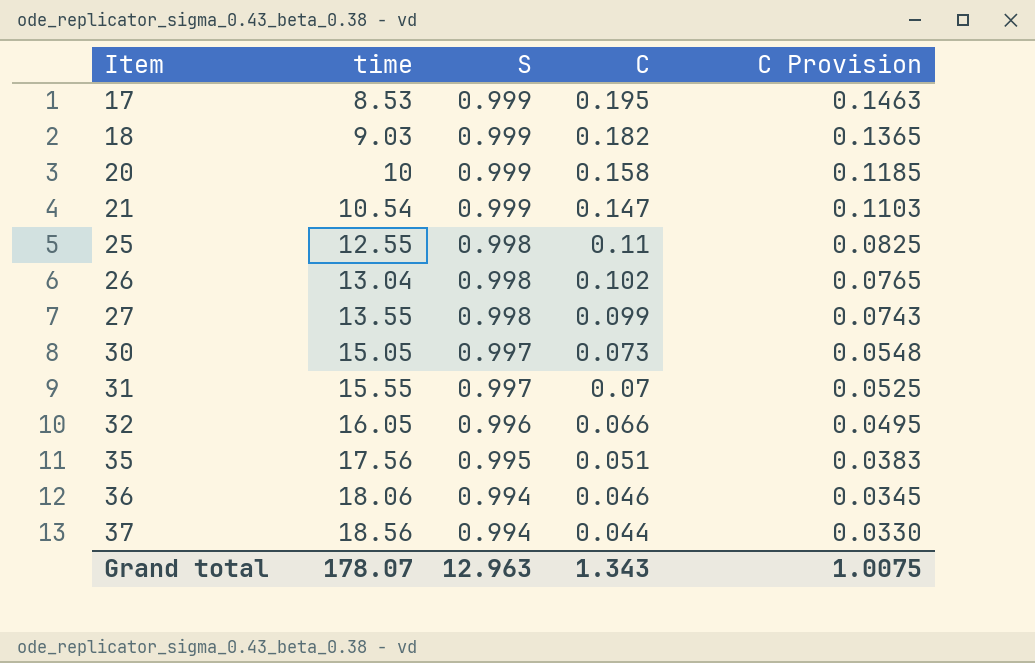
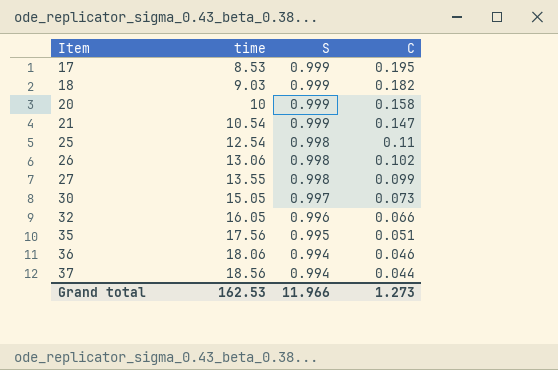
column C Provision | formula: [C] * 0.75 -> none
row 31: 15.55 | 0.997 | 0.07 | 0.0525 -> none
25 | time: 12.55 -> 12.54
26 | time: 13.04 -> 13.06
Grand total | time: 178.07 -> 162.53
Grand total | S: 12.963 -> 11.966
Grand total | C: 1.343 -> 1.273

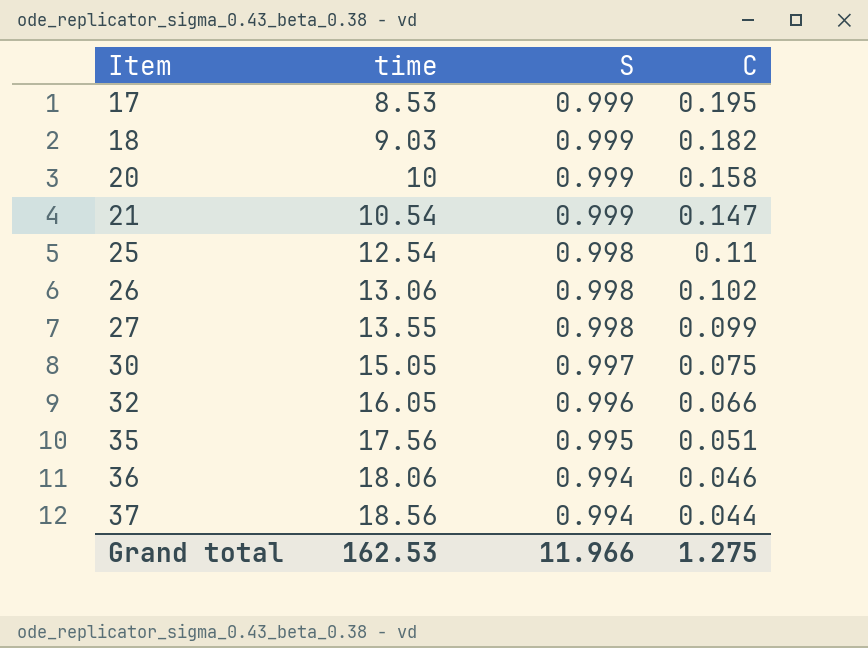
30 | C: 0.073 -> 0.075
Grand total | C: 1.273 -> 1.275

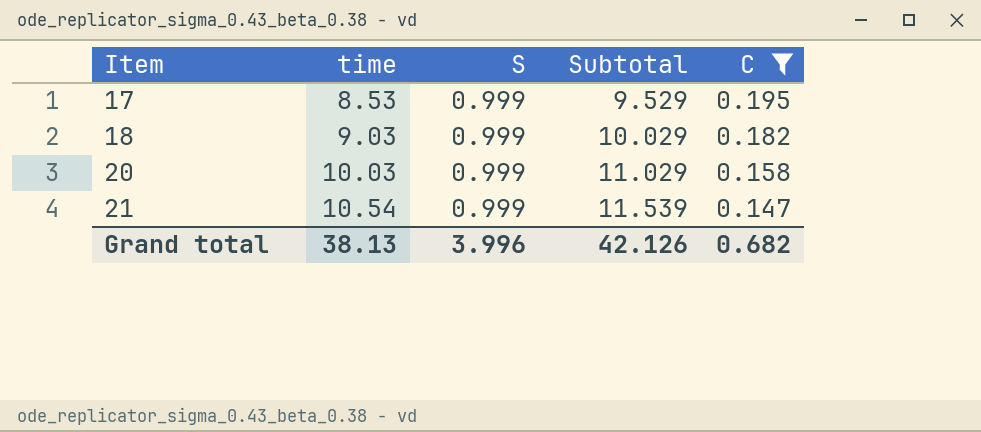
filter: none -> C >= 0.147
column Subtotal | formula: none -> [time] + [S]
20 | time: 10 -> 10.03
Grand total | time: 162.53 -> 38.13
Grand total | S: 11.966 -> 3.996
Grand total | C: 1.275 -> 0.682

